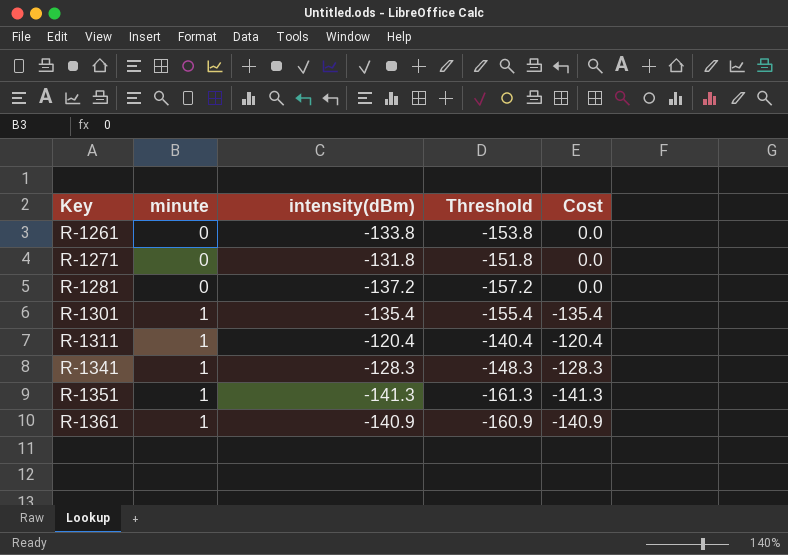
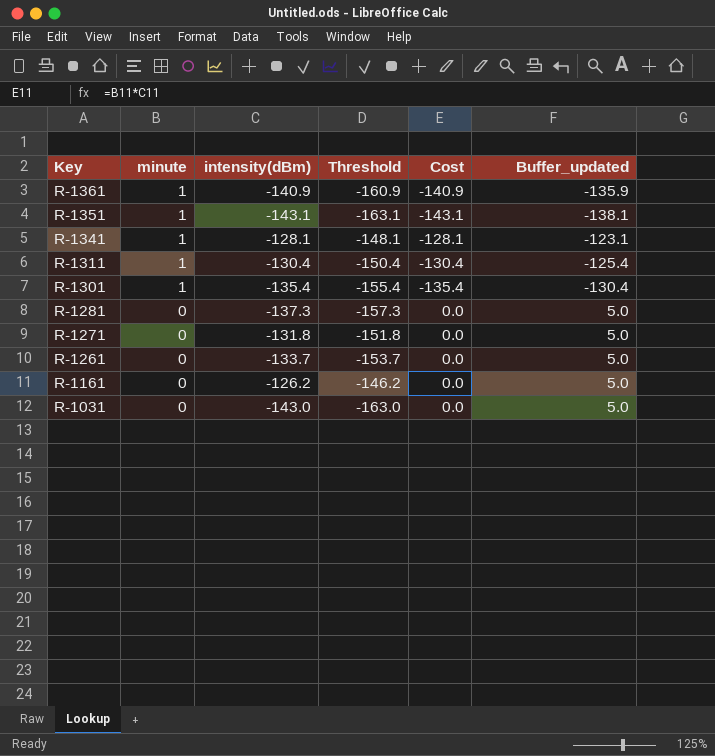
row order: Key ascending -> Key descending
column Buffer_updated | formula: none -> [Cost] + 5
R-1351 | intensity(dBm): -141.3 -> -143.1
R-1351 | Threshold: -161.3 -> -163.1
R-1351 | Cost: -141.3 -> -143.1
R-1341 | intensity(dBm): -128.3 -> -128.1
R-1341 | Threshold: -148.3 -> -148.1
R-1341 | Cost: -128.3 -> -128.1
R-1311 | intensity(dBm): -120.4 -> -130.4
R-1311 | Threshold: -140.4 -> -150.4
R-1311 | Cost: -120.4 -> -130.4
R-1281 | intensity(dBm): -137.2 -> -137.3
R-1281 | Threshold: -157.2 -> -157.3
R-1261 | intensity(dBm): -133.8 -> -133.7
R-1261 | Threshold: -153.8 -> -153.7
row R-1161: none -> 0 | -126.2 | -146.2 | 0.0 | 5.0
row R-1031: none -> 0 | -143.0 | -163.0 | 0.0 | 5.0

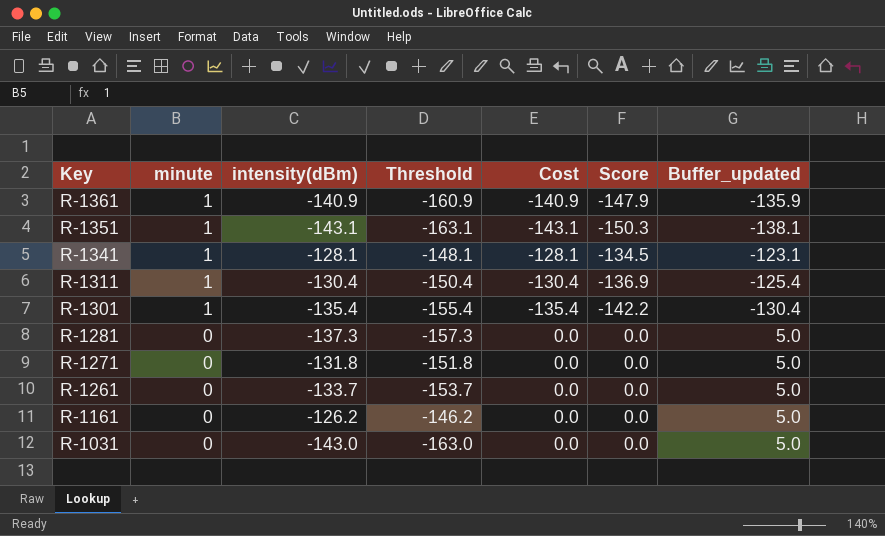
column Score | formula: none -> [Cost] * 1.05

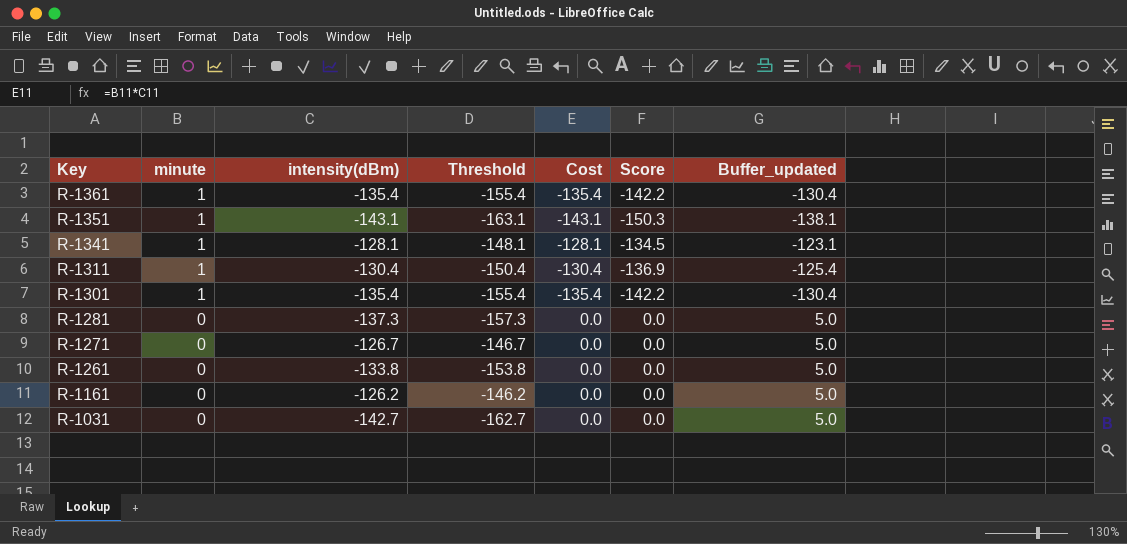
R-1361 | intensity(dBm): -140.9 -> -135.4
R-1361 | Threshold: -160.9 -> -155.4
R-1361 | Cost: -140.9 -> -135.4
R-1361 | Score: -147.9 -> -142.2
R-1361 | Buffer_updated: -135.9 -> -130.4
R-1271 | intensity(dBm): -131.8 -> -126.7
R-1271 | Threshold: -151.8 -> -146.7
R-1261 | intensity(dBm): -133.7 -> -133.8
R-1261 | Threshold: -153.7 -> -153.8
R-1031 | intensity(dBm): -143.0 -> -142.7
R-1031 | Threshold: -163.0 -> -162.7

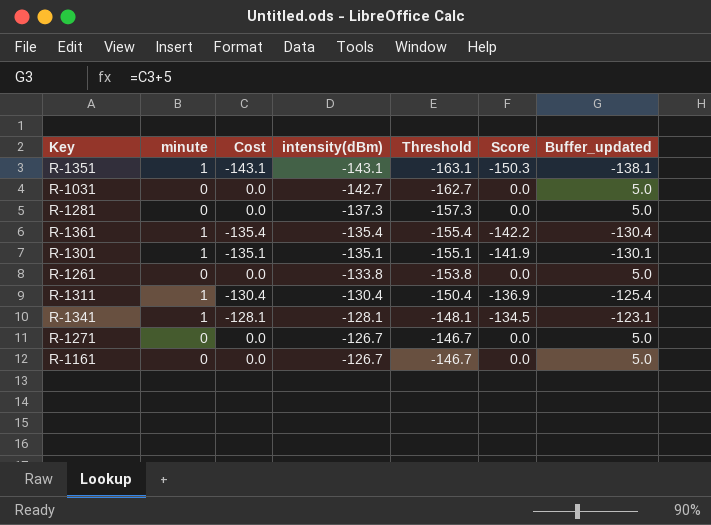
row order: Key descending -> intensity(dBm) ascending
column Cost | position: 5 -> 3
R-1301 | Cost: -135.4 -> -135.1
R-1301 | intensity(dBm): -135.4 -> -135.1
R-1301 | Threshold: -155.4 -> -155.1
R-1301 | Score: -142.2 -> -141.9
R-1301 | Buffer_updated: -130.4 -> -130.1
R-1161 | intensity(dBm): -126.2 -> -126.7
R-1161 | Threshold: -146.2 -> -146.7

